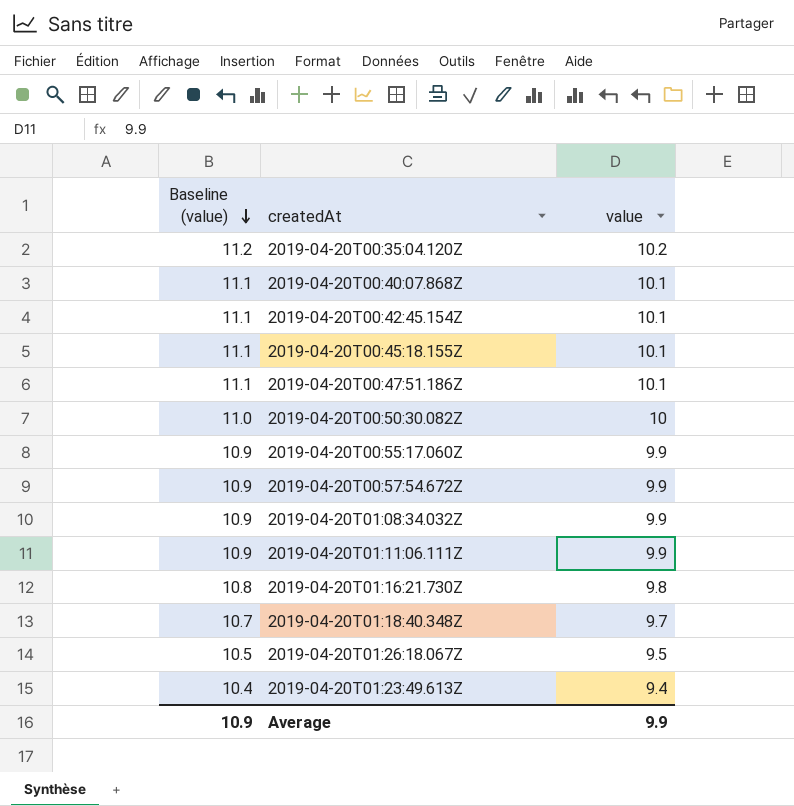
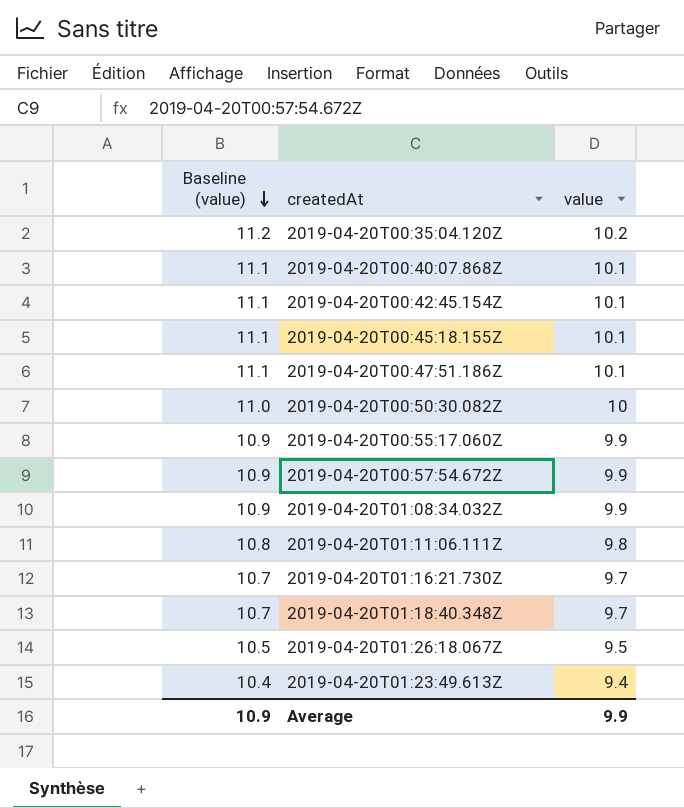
2019-04-20T01:11:06.111Z | Baseline (value): 10.9 -> 10.8
2019-04-20T01:11:06.111Z | value: 9.9 -> 9.8
2019-04-20T01:16:21.730Z | Baseline (value): 10.8 -> 10.7
2019-04-20T01:16:21.730Z | value: 9.8 -> 9.7

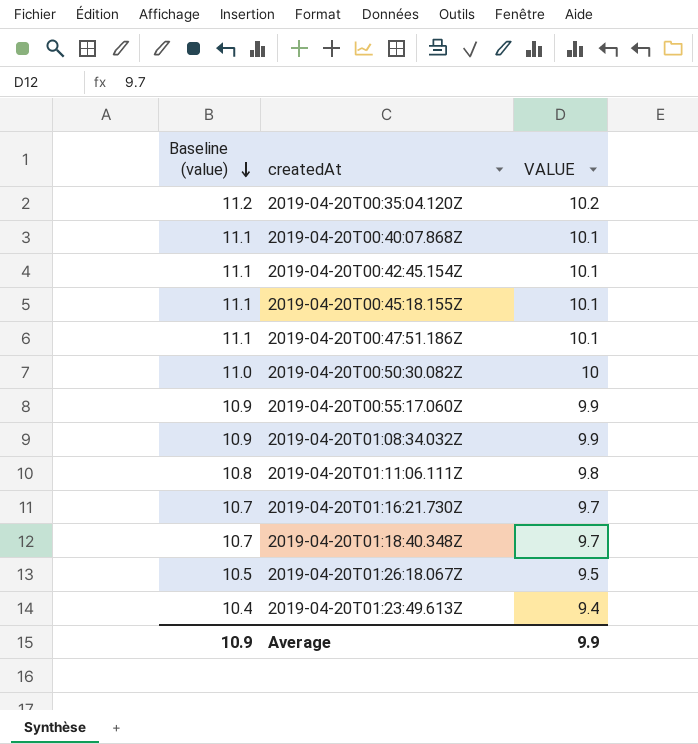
column name: value -> VALUE
row 2019-04-20T00:57:54.672Z: 10.9 | 9.9 -> none

